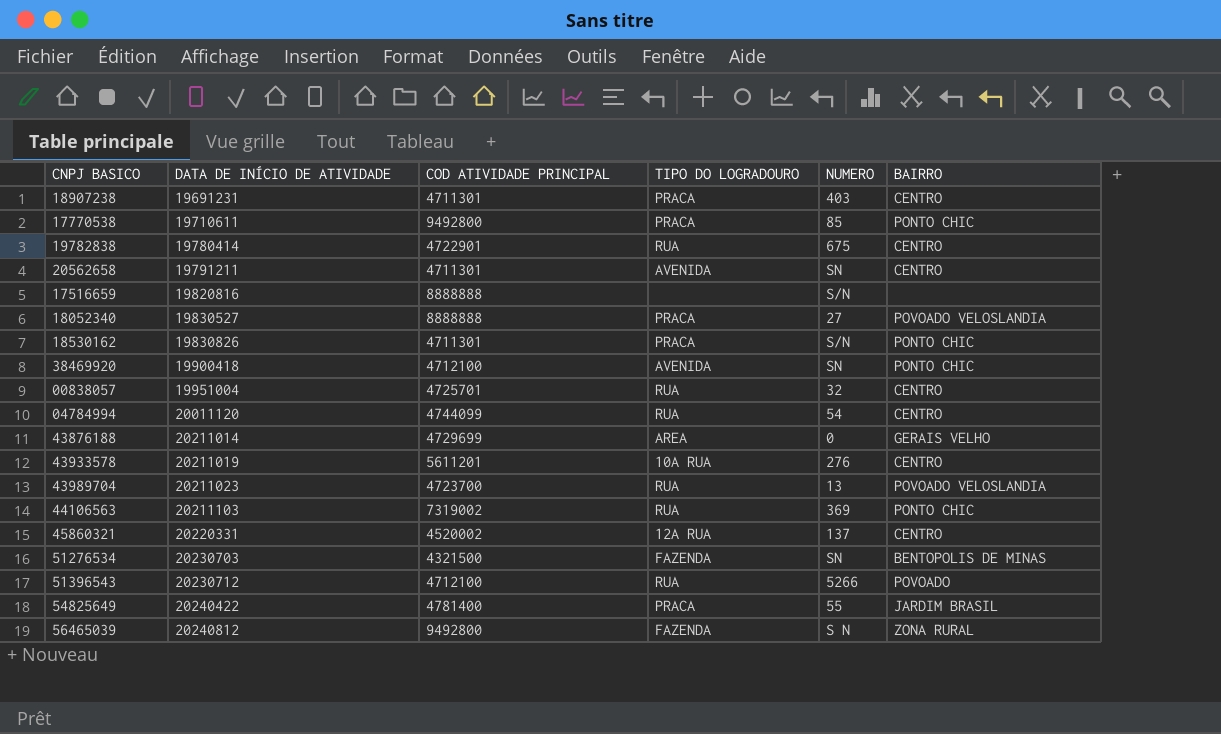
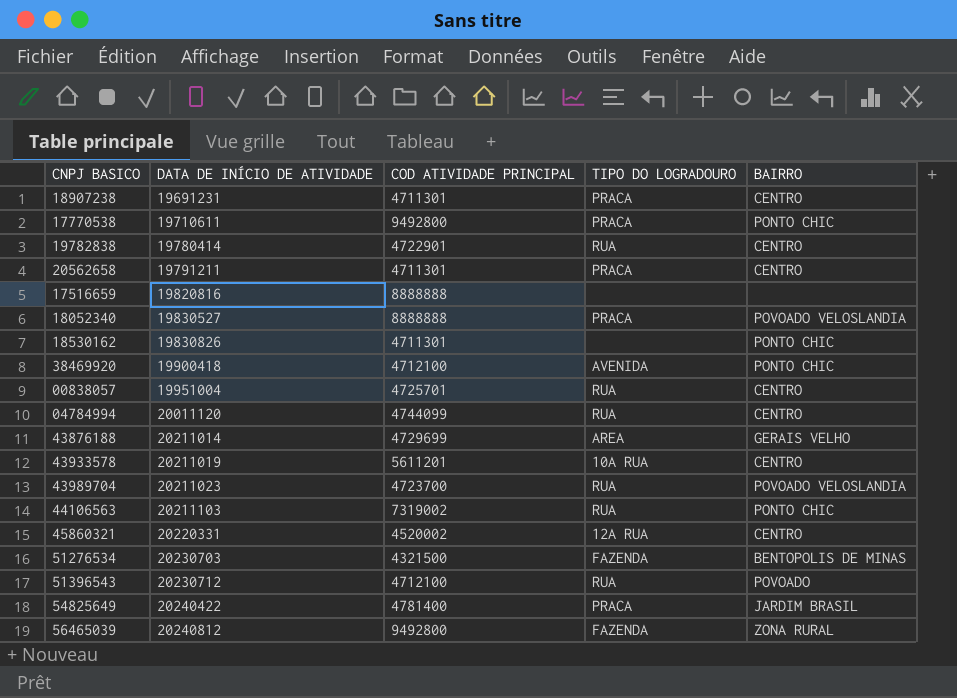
column NUMERO | position: 5 -> none
20562658 | TIPO DO LOGRADOURO: AVENIDA -> PRACA
18530162 | TIPO DO LOGRADOURO: PRACA -> none

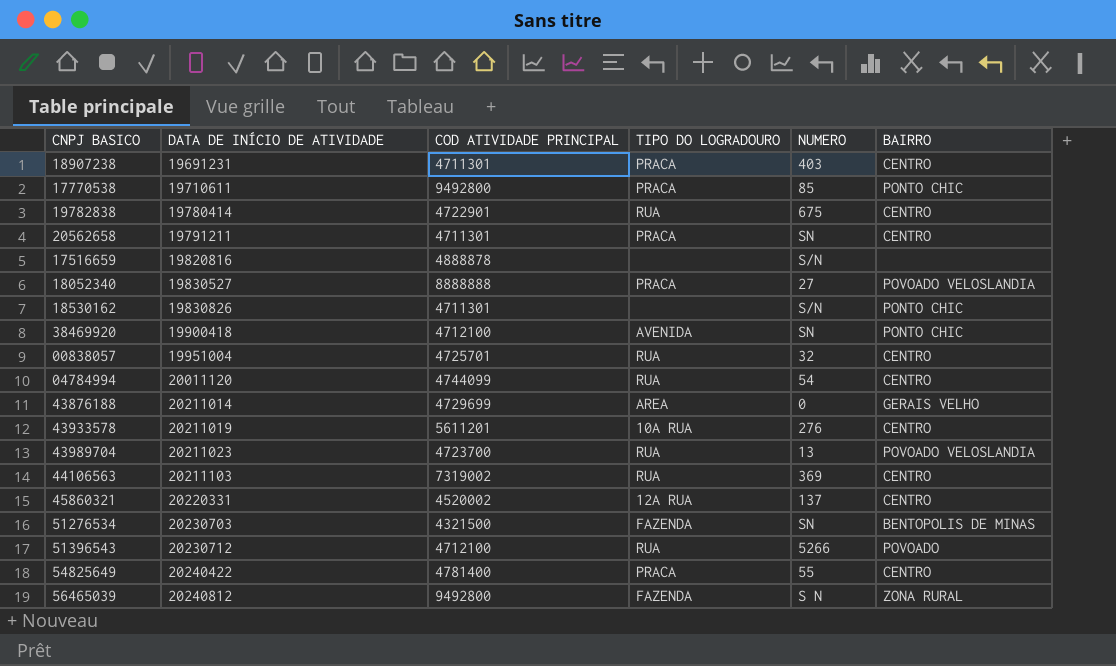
column NUMERO | position: none -> 5
17516659 | COD ATIVIDADE PRINCIPAL: 8888888 -> 4888878
44106563 | BAIRRO: PONTO CHIC -> CENTRO
54825649 | BAIRRO: JARDIM BRASIL -> CENTRO

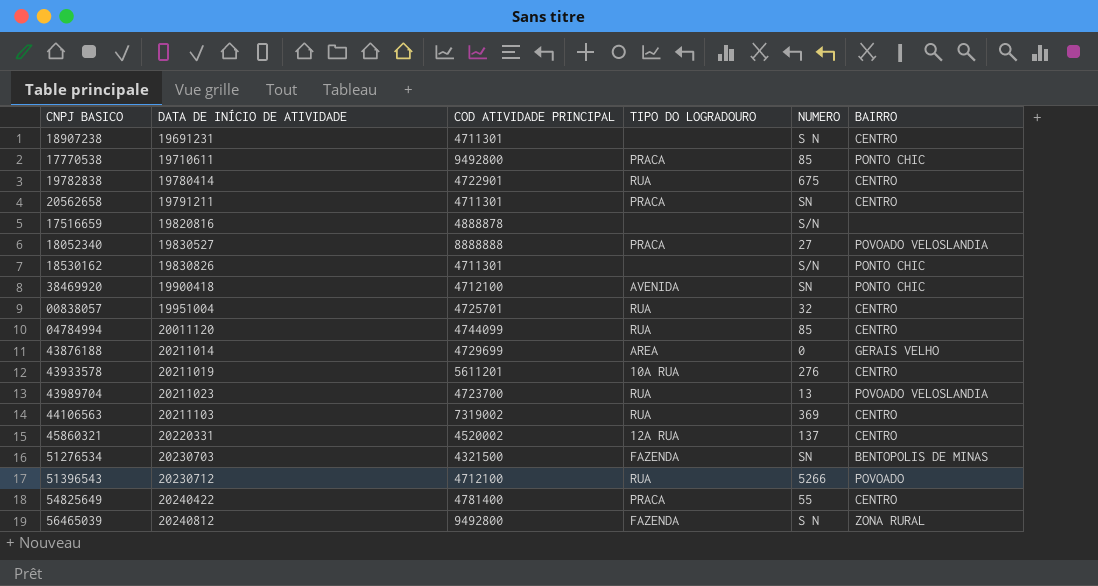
18907238 | TIPO DO LOGRADOURO: PRACA -> none
18907238 | NUMERO: 403 -> S N
04784994 | NUMERO: 54 -> 85

